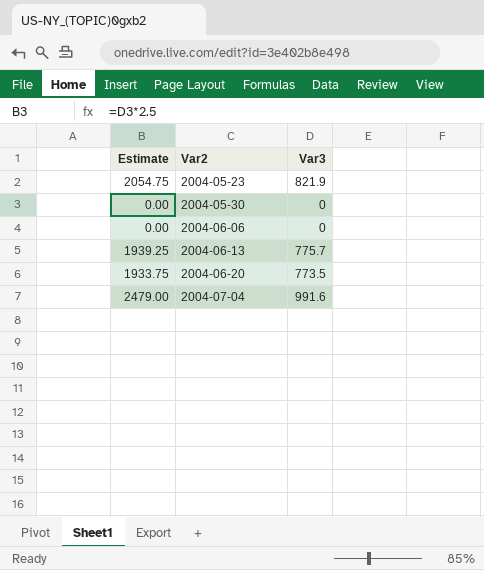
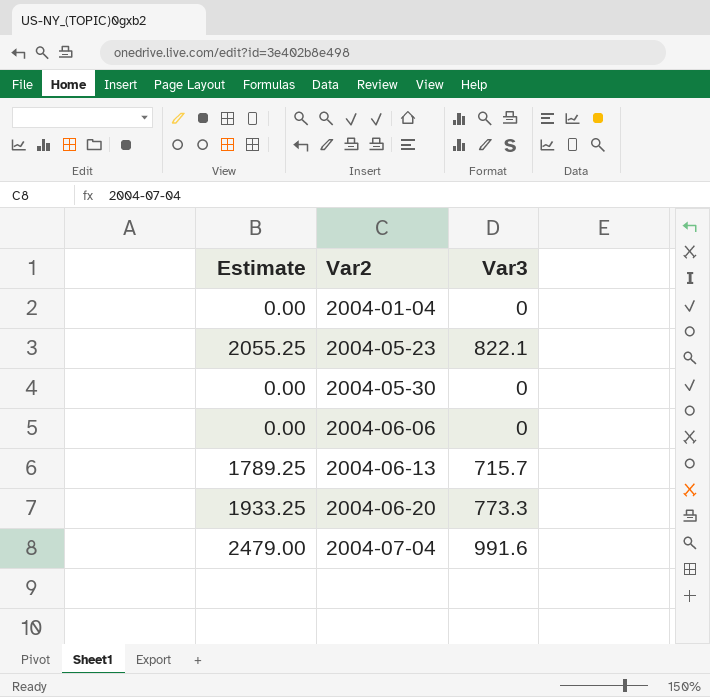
row 2004-01-04: none -> 0.00 | 0
2004-05-23 | Estimate: 2054.75 -> 2055.25
2004-05-23 | Var3: 821.9 -> 822.1
2004-06-13 | Estimate: 1939.25 -> 1789.25
2004-06-13 | Var3: 775.7 -> 715.7
2004-06-20 | Estimate: 1933.75 -> 1933.25
2004-06-20 | Var3: 773.5 -> 773.3

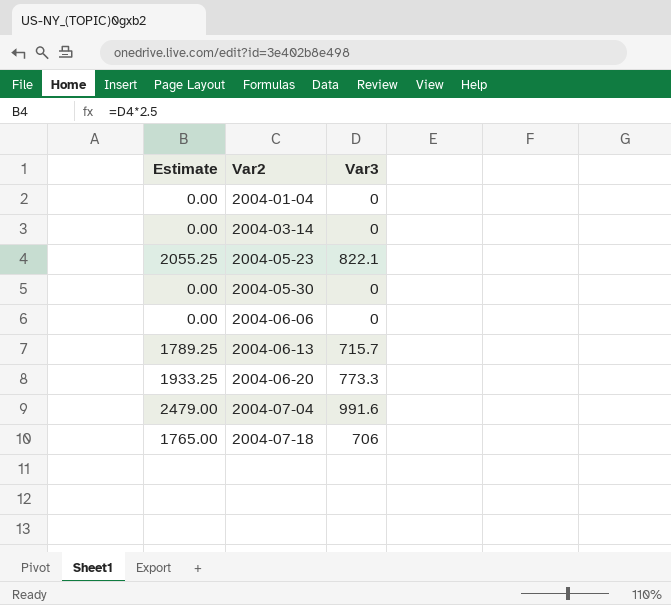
row 2004-03-14: none -> 0.00 | 0
row 2004-07-18: none -> 1765.00 | 706

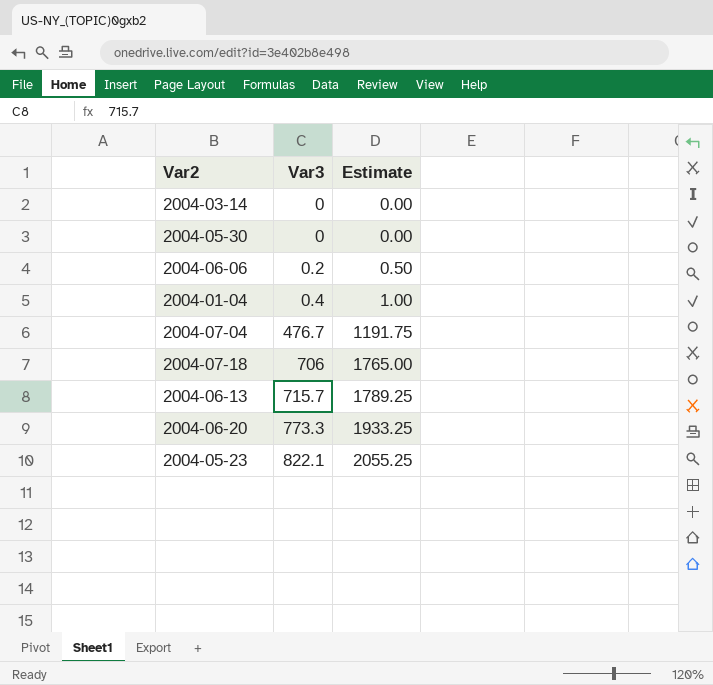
row order: Var2 ascending -> Var3 ascending
column Estimate | position: 1 -> 3
2004-06-06 | Var3: 0 -> 0.2
2004-06-06 | Estimate: 0.00 -> 0.50
2004-01-04 | Var3: 0 -> 0.4
2004-01-04 | Estimate: 0.00 -> 1.00
2004-07-04 | Var3: 991.6 -> 476.7
2004-07-04 | Estimate: 2479.00 -> 1191.75

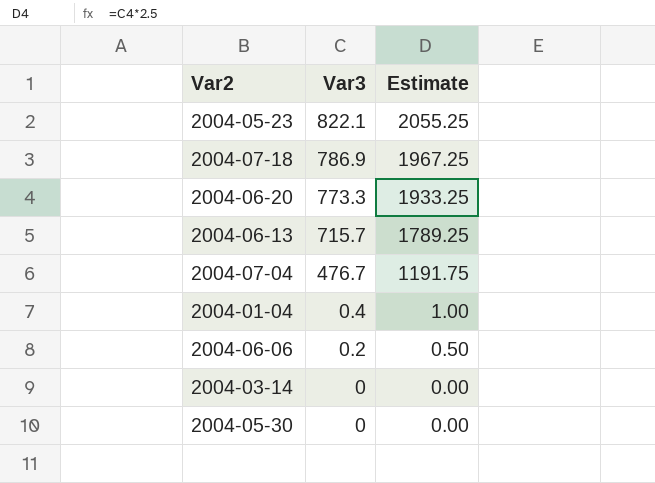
row order: Var3 ascending -> Var3 descending
2004-07-18 | Var3: 706 -> 786.9
2004-07-18 | Estimate: 1765.00 -> 1967.25

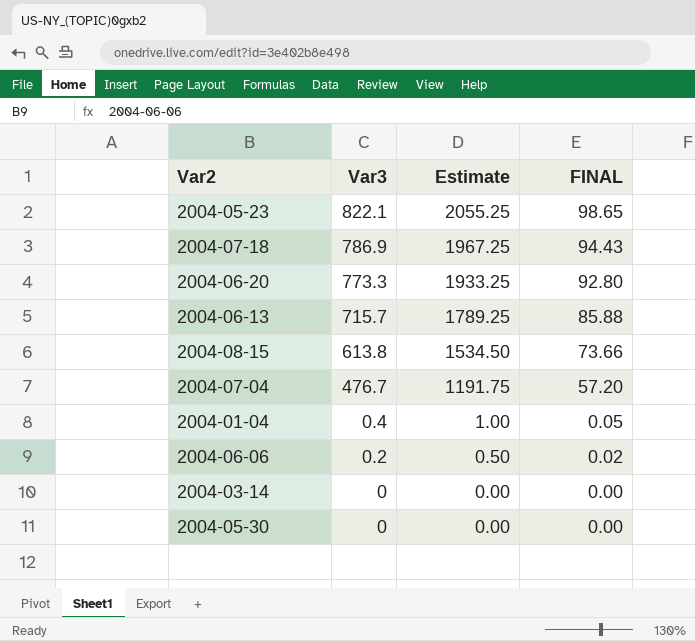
column FINAL | formula: none -> [Var3] * 0.12
row 2004-08-15: none -> 613.8 | 1534.50 | 73.66

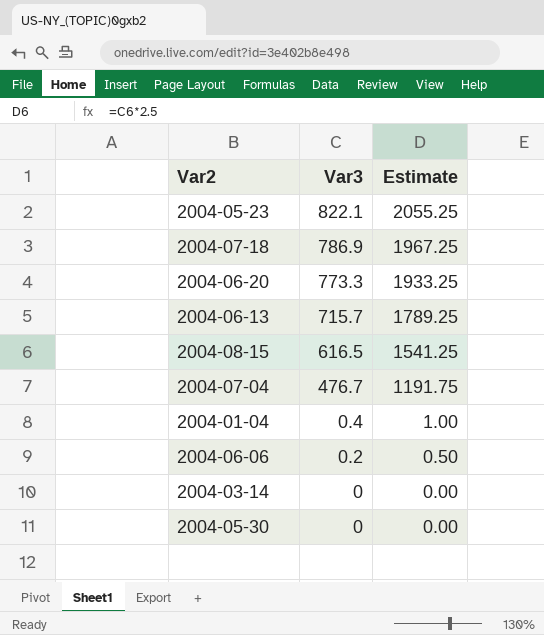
column FINAL | formula: [Var3] * 0.12 -> none
2004-08-15 | Var3: 613.8 -> 616.5
2004-08-15 | Estimate: 1534.50 -> 1541.25

